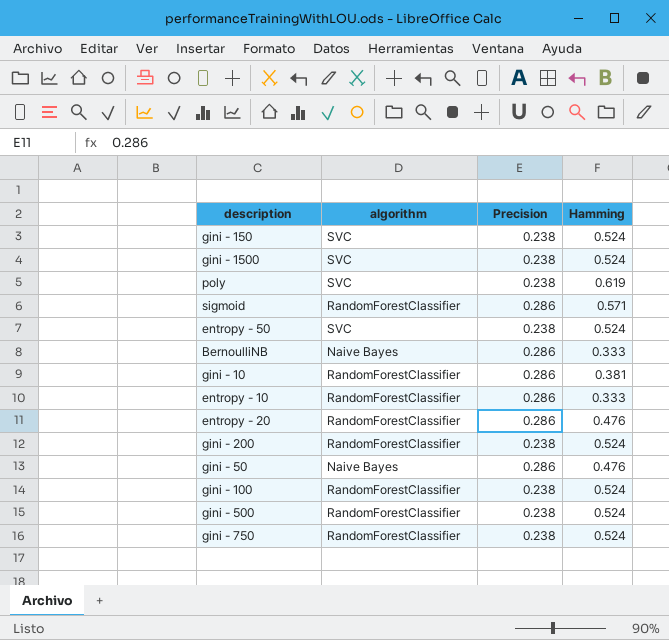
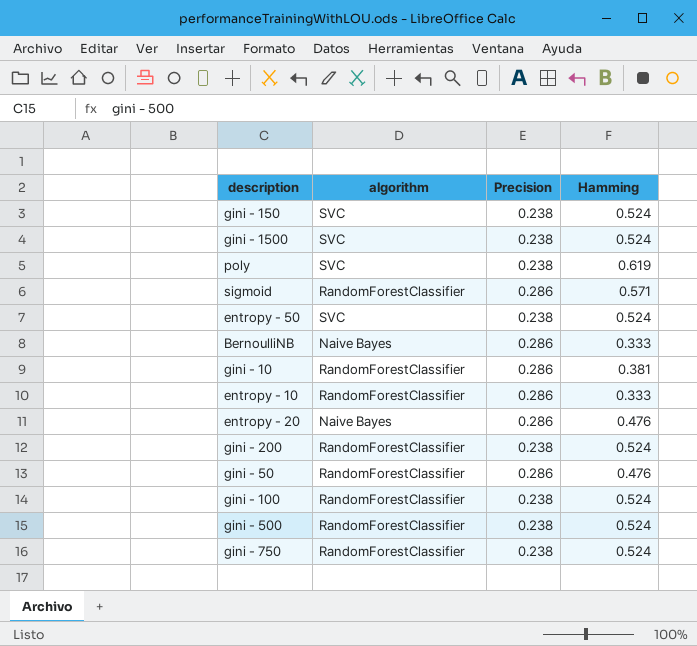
entropy - 20 | algorithm: RandomForestClassifier -> Naive Bayes
gini - 50 | algorithm: Naive Bayes -> RandomForestClassifier

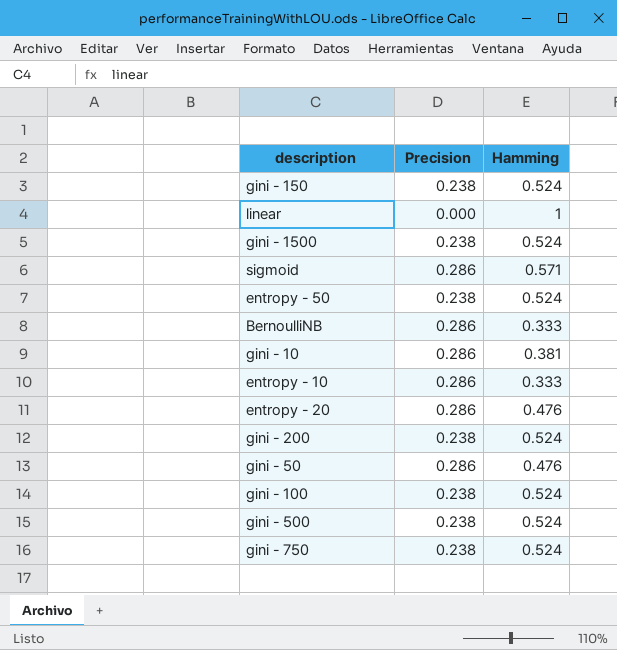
column algorithm | position: 2 -> none
row poly: SVC | 0.238 | 0.619 -> none
row linear: none -> 0.000 | 1

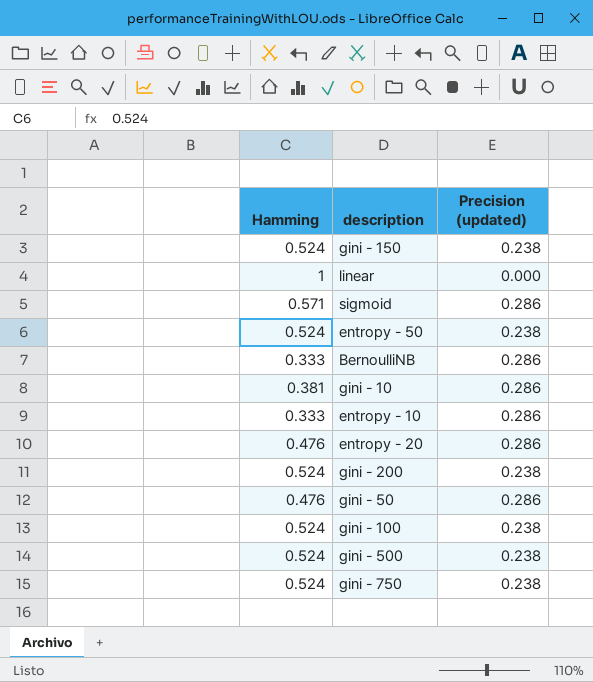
column Hamming | position: 3 -> 1
column name: Precision -> Precision (updated)
row gini - 1500: 0.238 | 0.524 -> none

